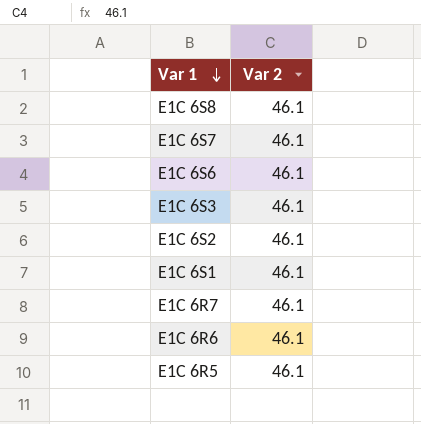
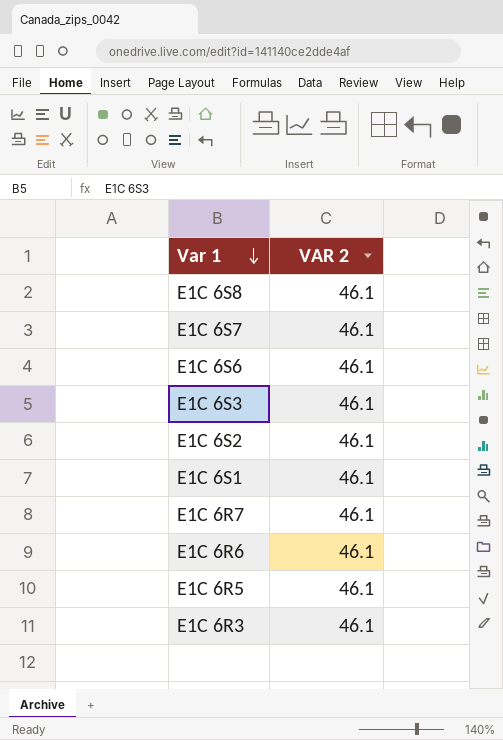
column name: Var 2 -> VAR 2
row E1C 6R3: none -> 46.1

